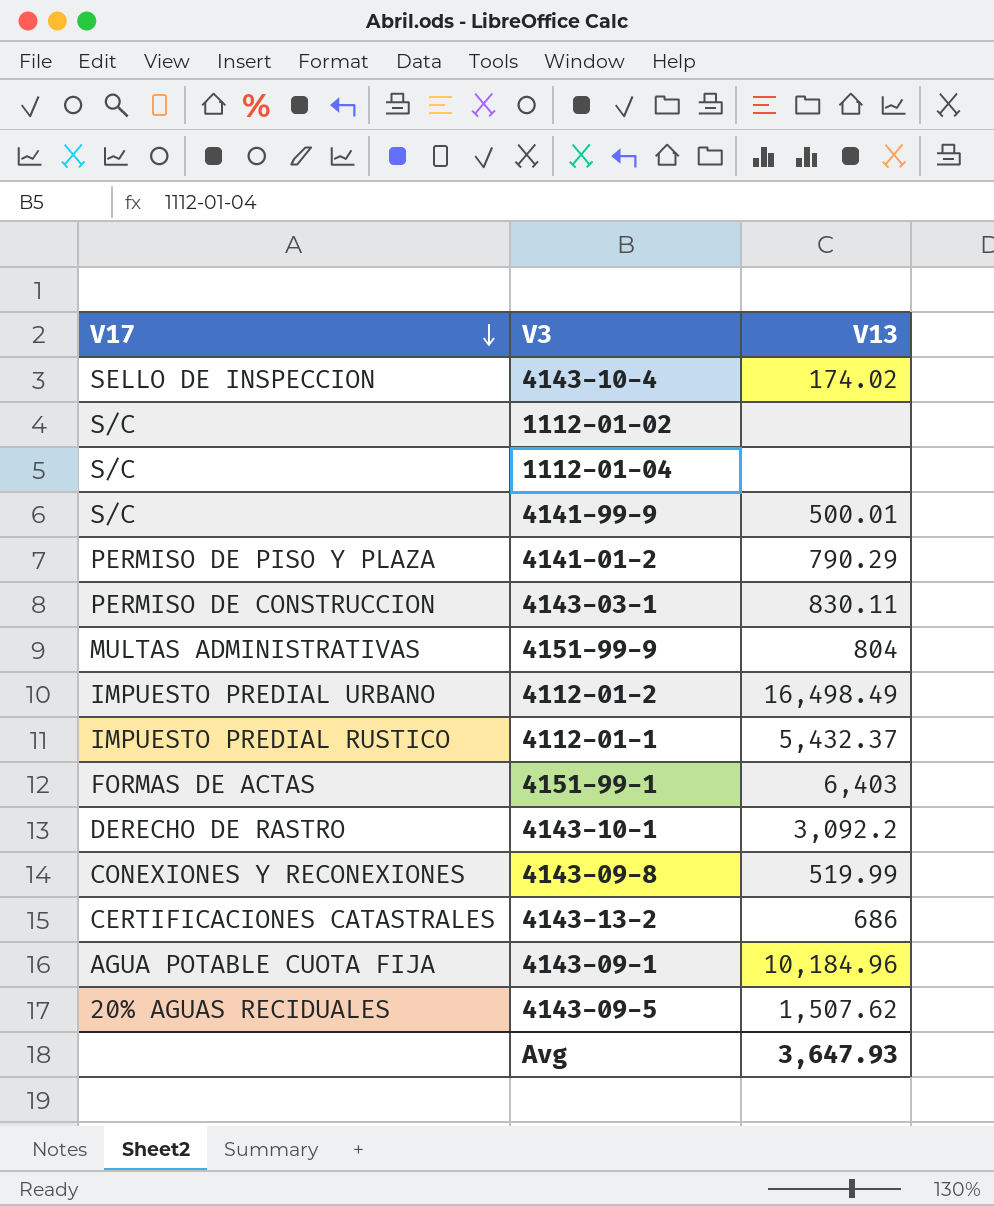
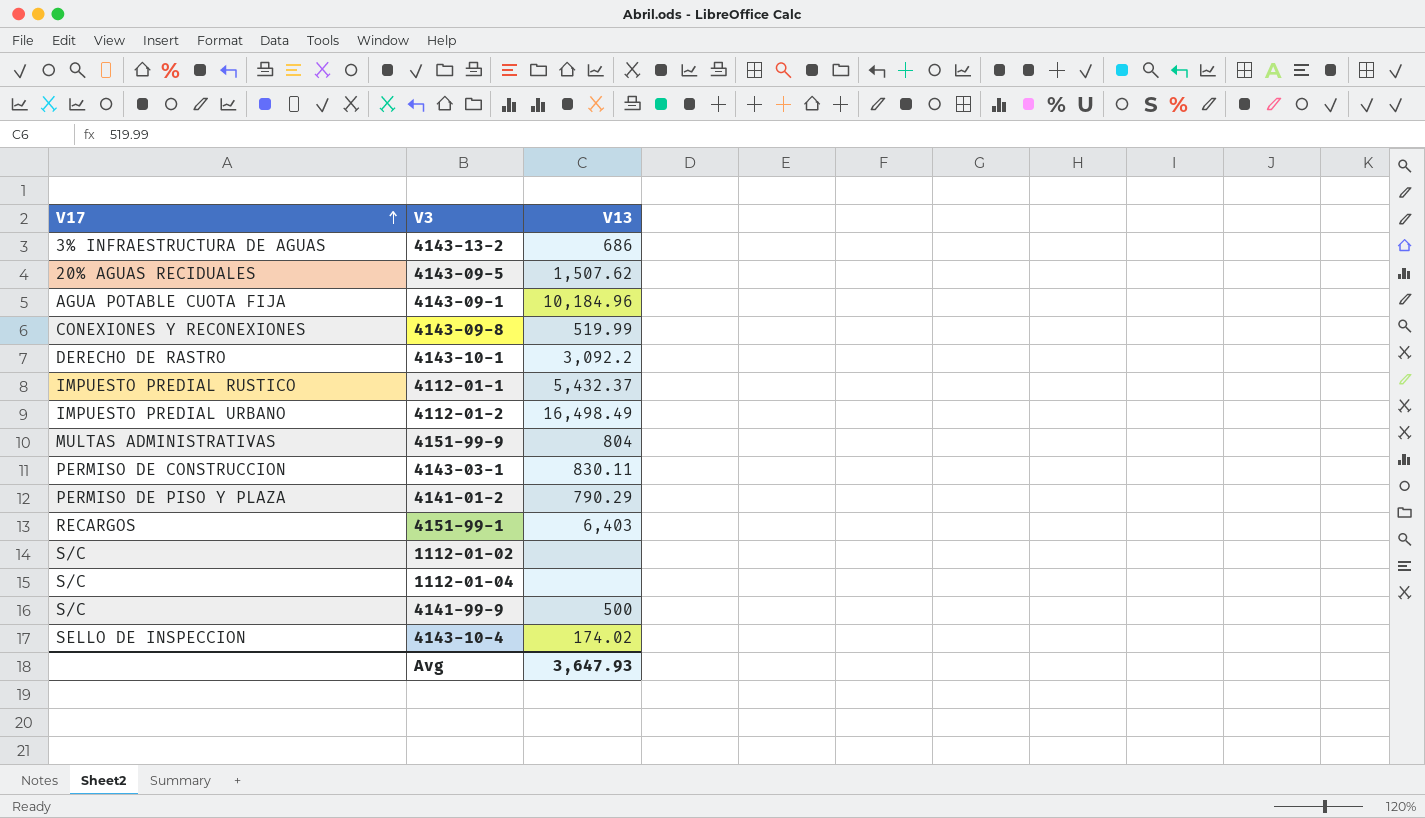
row order: V17 descending -> V17 ascending
4143-13-2 | V17: CERTIFICACIONES CATASTRALES -> 3% INFRAESTRUCTURA DE AGUAS
4151-99-1 | V17: FORMAS DE ACTAS -> RECARGOS
4141-99-9 | V13: 500.01 -> 500

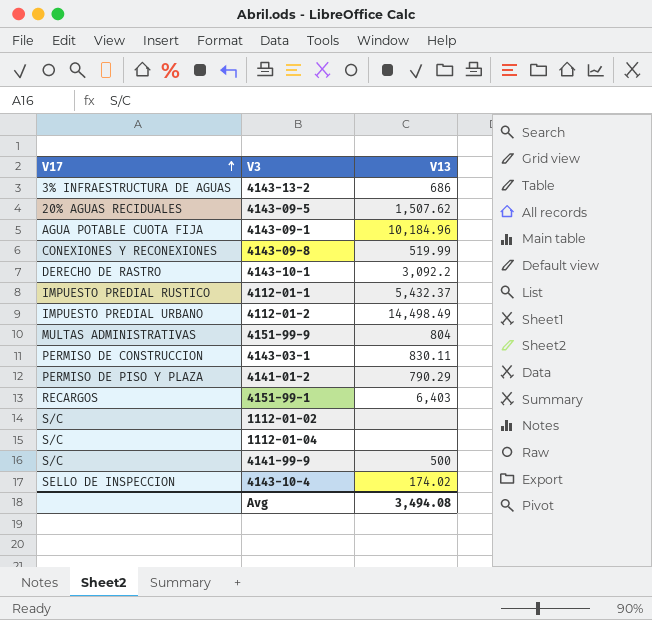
4112-01-2 | V13: 16,498.49 -> 14,498.49
Avg | V13: 3,647.93 -> 3,494.08

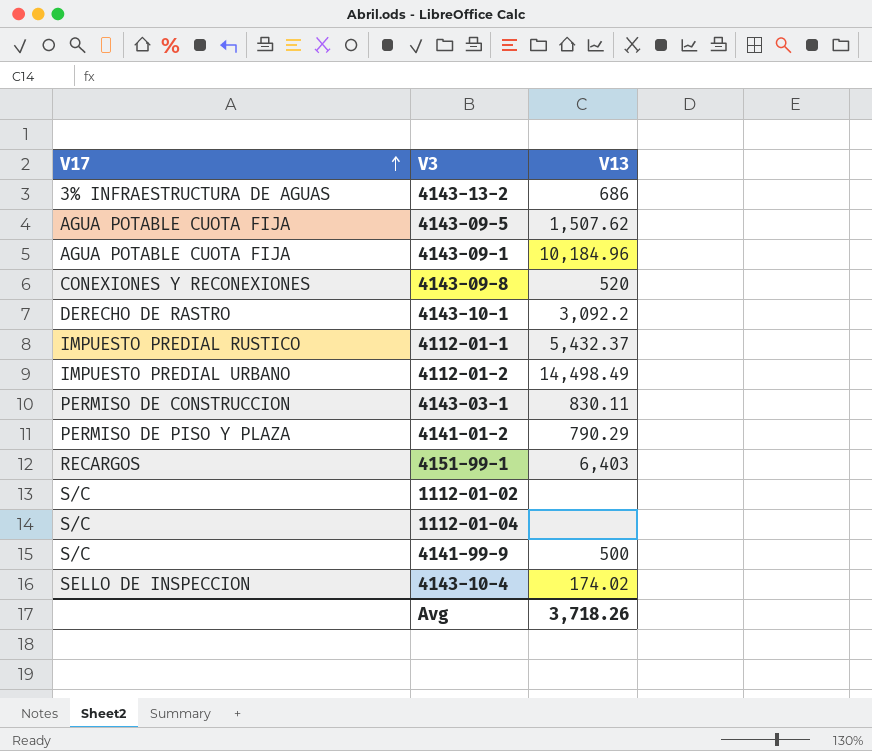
row 4151-99-9: MULTAS ADMINISTRATIVAS | 804 -> none
4143-09-5 | V17: 20% AGUAS RECIDUALES -> AGUA POTABLE CUOTA FIJA
4143-09-8 | V13: 519.99 -> 520
Avg | V13: 3,494.08 -> 3,718.26

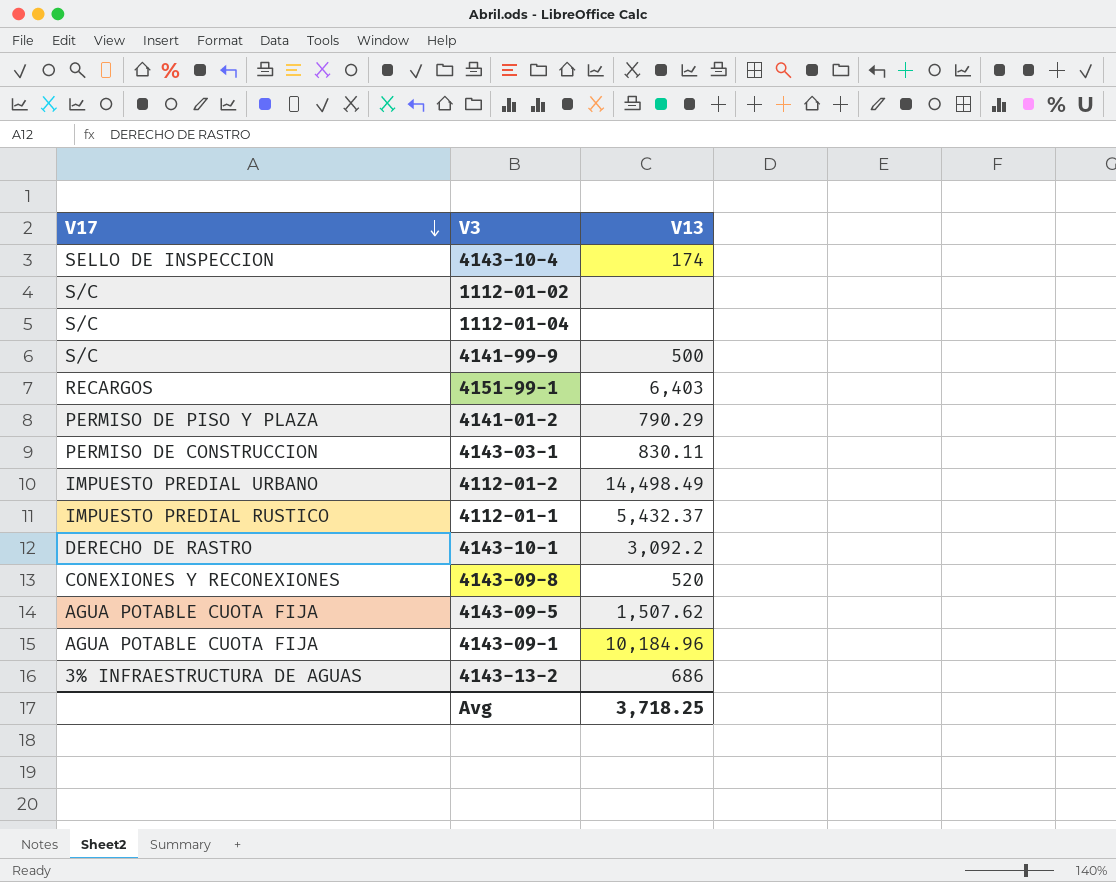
row order: V17 ascending -> V17 descending
4143-10-4 | V13: 174.02 -> 174
Avg | V13: 3,718.26 -> 3,718.25

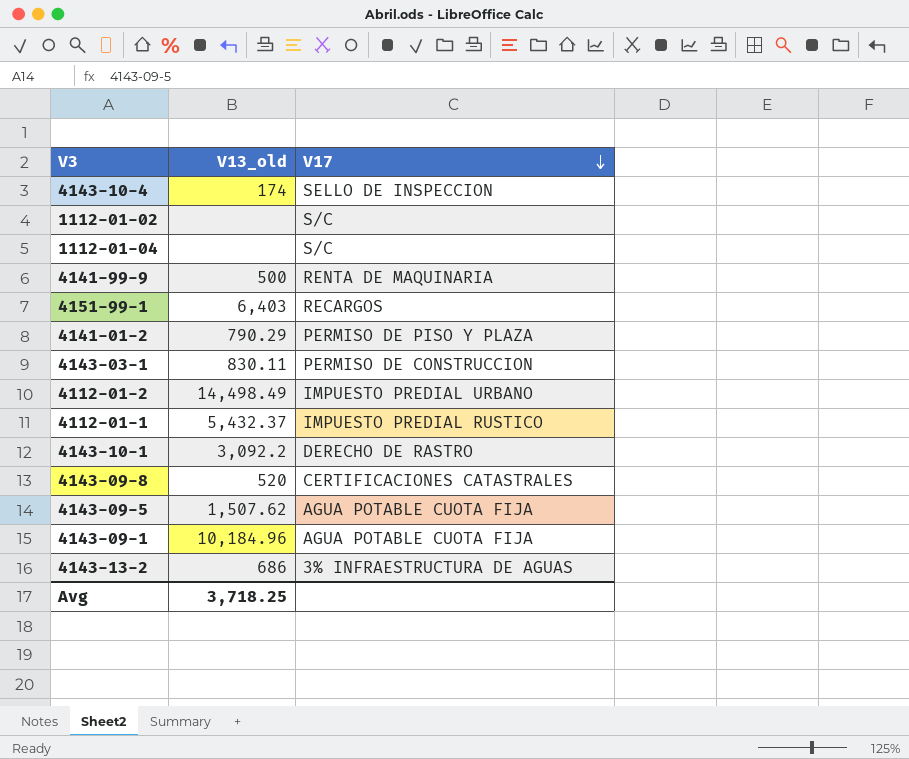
column name: V13 -> V13_old
column V17 | position: 1 -> 3
4141-99-9 | V17: S/C -> RENTA DE MAQUINARIA
4143-09-8 | V17: CONEXIONES Y RECONEXIONES -> CERTIFICACIONES CATASTRALES

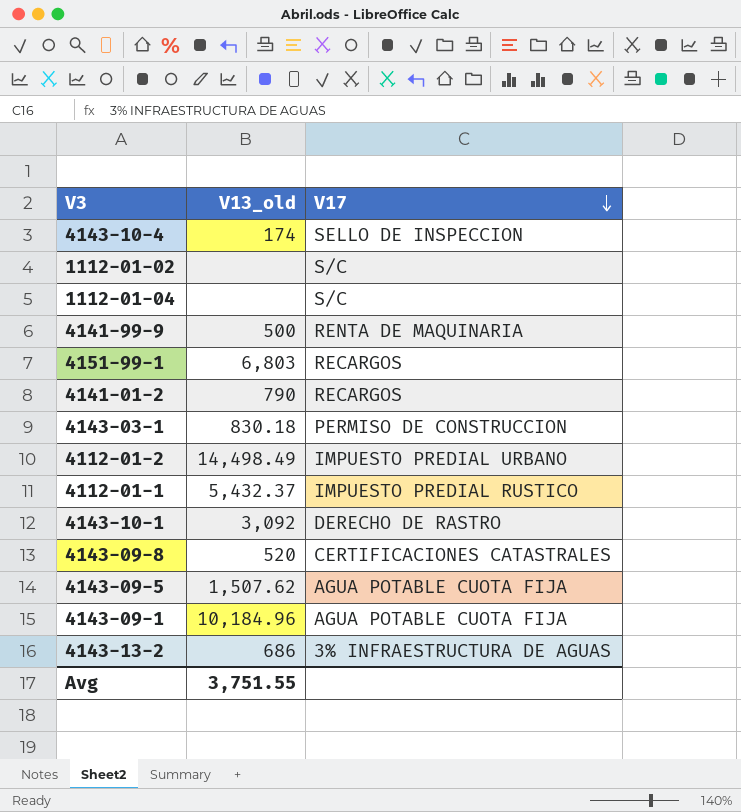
4151-99-1 | V13_old: 6,403 -> 6,803
4141-01-2 | V13_old: 790.29 -> 790
4141-01-2 | V17: PERMISO DE PISO Y PLAZA -> RECARGOS
4143-03-1 | V13_old: 830.11 -> 830.18
4143-10-1 | V13_old: 3,092.2 -> 3,092
Avg | V13_old: 3,718.25 -> 3,751.55

